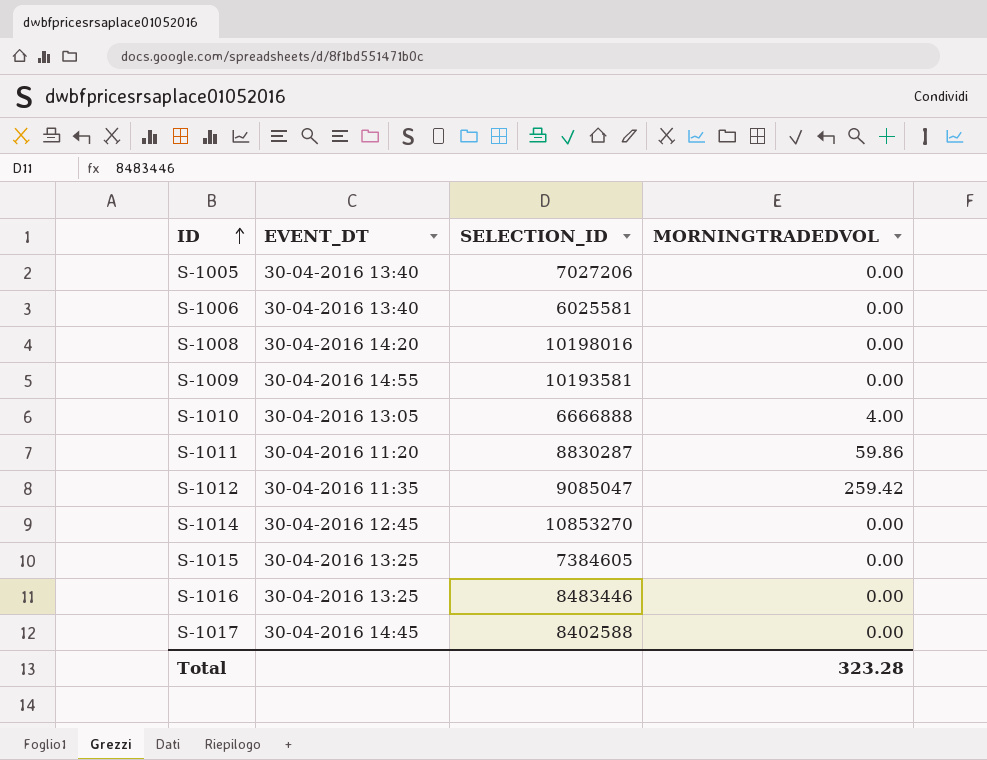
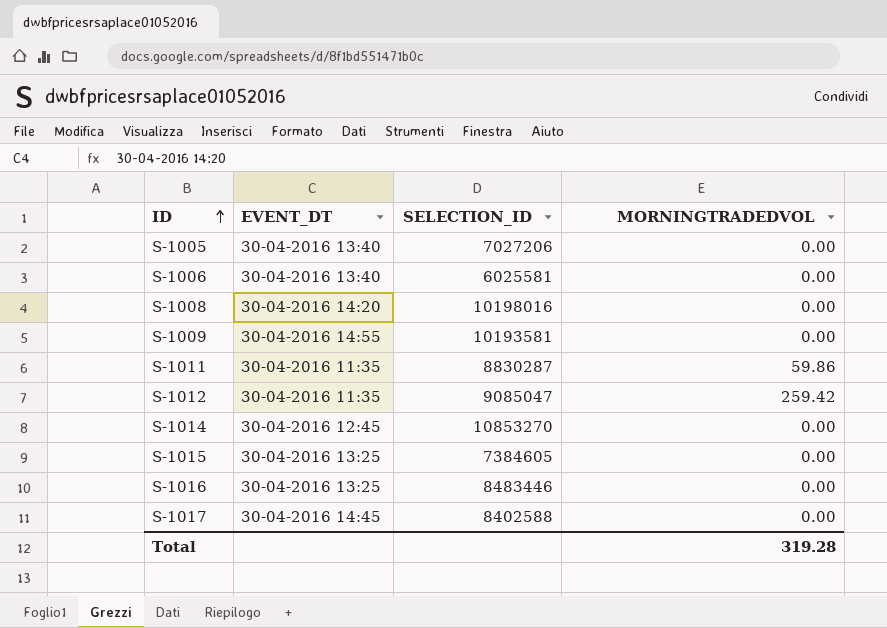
row S-1010: 30-04-2016 13:05 | 6666888 | 4.00 -> none
S-1011 | EVENT_DT: 30-04-2016 11:20 -> 30-04-2016 11:35
Total | MORNINGTRADEDVOL: 323.28 -> 319.28

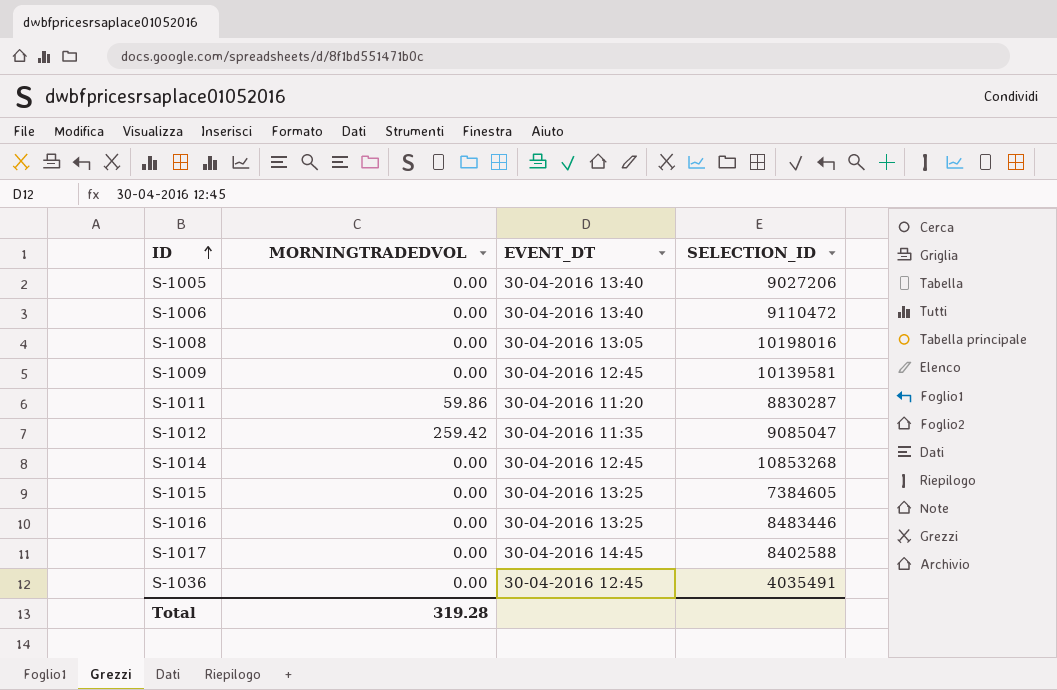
column MORNINGTRADEDVOL | position: 4 -> 2
S-1005 | SELECTION_ID: 7027206 -> 9027206
S-1006 | SELECTION_ID: 6025581 -> 9110472
S-1008 | EVENT_DT: 30-04-2016 14:20 -> 30-04-2016 13:05
S-1009 | EVENT_DT: 30-04-2016 14:55 -> 30-04-2016 12:45
S-1009 | SELECTION_ID: 10193581 -> 10139581
S-1011 | EVENT_DT: 30-04-2016 11:35 -> 30-04-2016 11:20
S-1014 | SELECTION_ID: 10853270 -> 10853268
row S-1036: none -> 0.00 | 30-04-2016 12:45 | 4035491

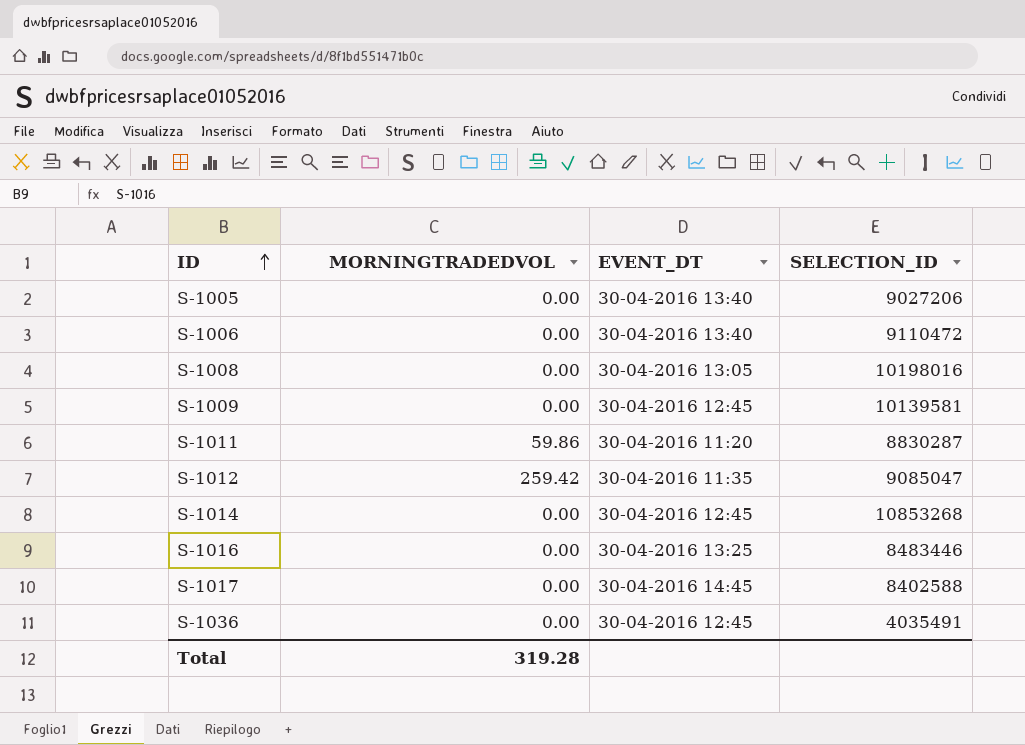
row S-1015: 0.00 | 30-04-2016 13:25 | 7384605 -> none

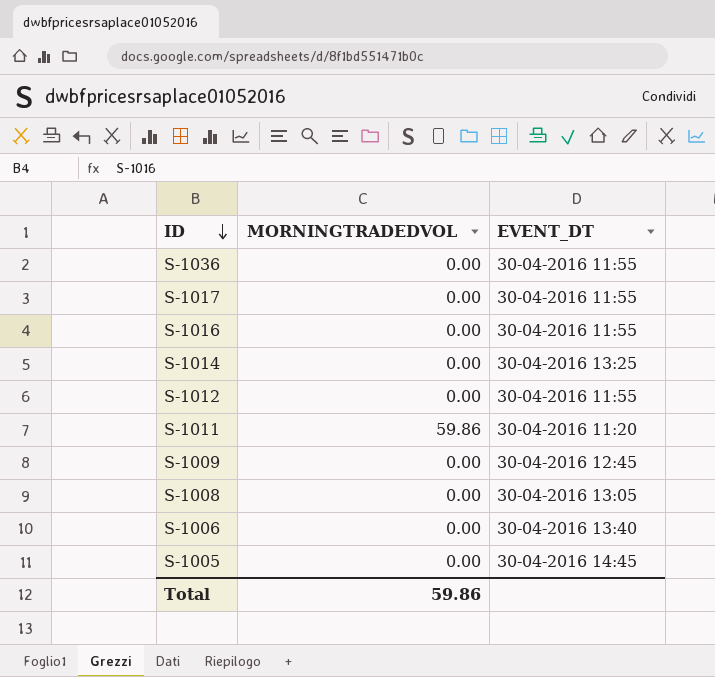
row order: ID ascending -> ID descending
column SELECTION_ID | position: 4 -> none
S-1036 | EVENT_DT: 30-04-2016 12:45 -> 30-04-2016 11:55
S-1017 | EVENT_DT: 30-04-2016 14:45 -> 30-04-2016 11:55
S-1016 | EVENT_DT: 30-04-2016 13:25 -> 30-04-2016 11:55
S-1014 | EVENT_DT: 30-04-2016 12:45 -> 30-04-2016 13:25
S-1012 | MORNINGTRADEDVOL: 259.42 -> 0.00
S-1012 | EVENT_DT: 30-04-2016 11:35 -> 30-04-2016 11:55
S-1005 | EVENT_DT: 30-04-2016 13:40 -> 30-04-2016 14:45
Total | MORNINGTRADEDVOL: 319.28 -> 59.86

